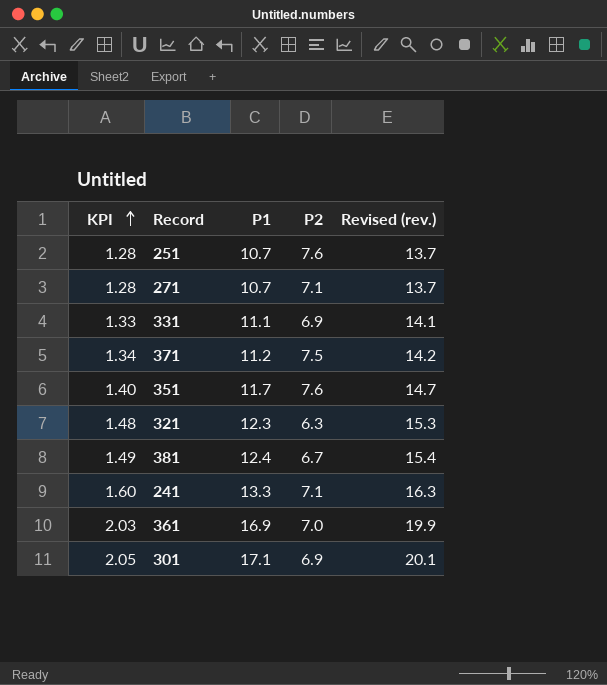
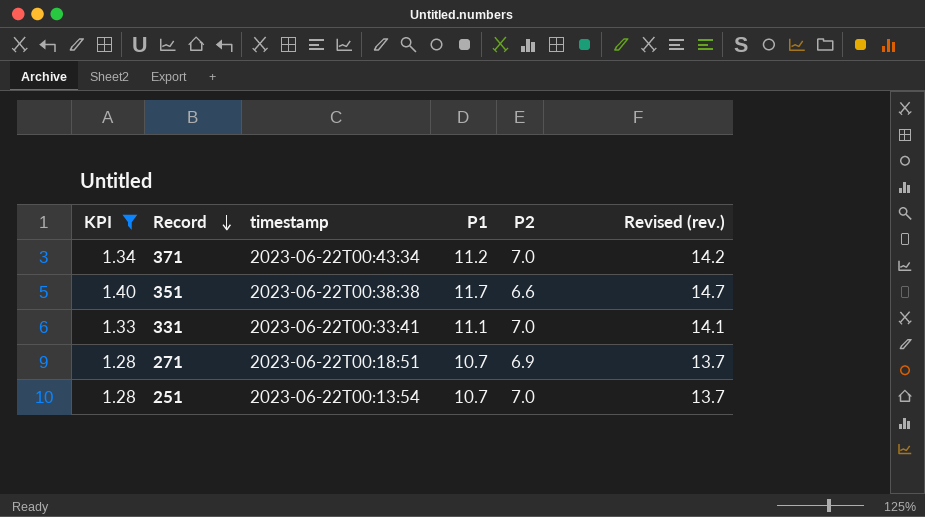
filter: none -> KPI <= 1.40
row order: KPI ascending -> Record descending
column timestamp | position: none -> 3
371 | P2: 7.5 -> 7.0
351 | P2: 7.6 -> 6.6
331 | P2: 6.9 -> 7.0
271 | P2: 7.1 -> 6.9
251 | P2: 7.6 -> 7.0

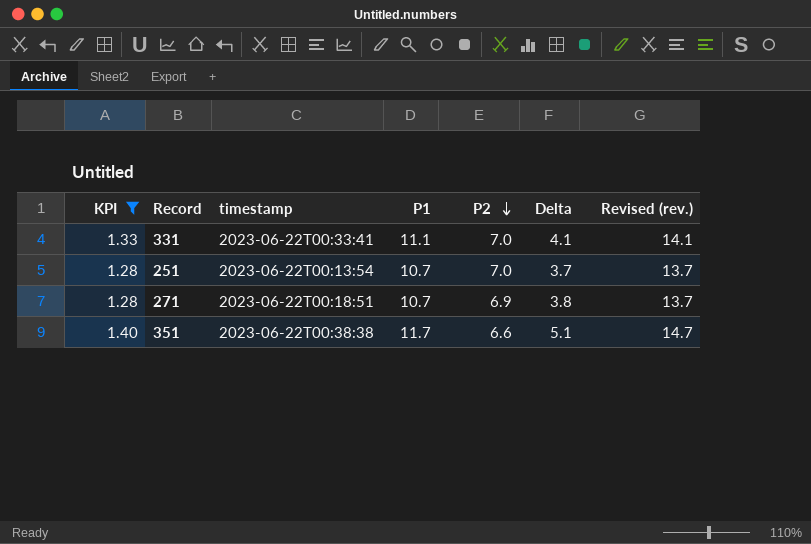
row order: Record descending -> P2 descending
column Delta | formula: none -> [P1] - [P2]
row 371: 1.34 | 2023-06-22T00:43:34 | 11.2 | 7.0 | 14.2 -> none

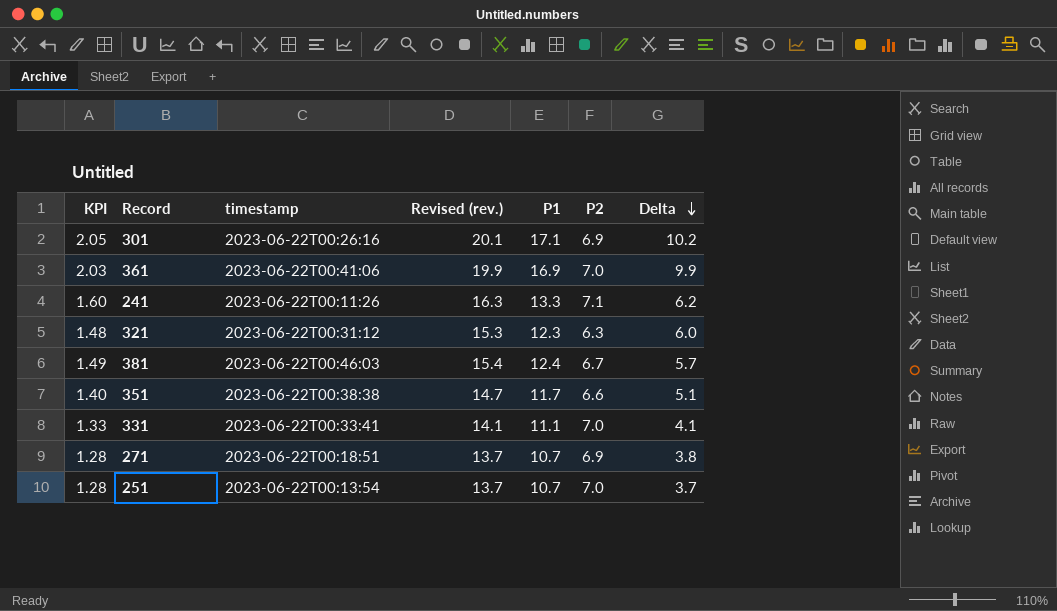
filter: KPI <= 1.40 -> none
row order: P2 descending -> Delta descending
column Revised (rev.) | position: 7 -> 4

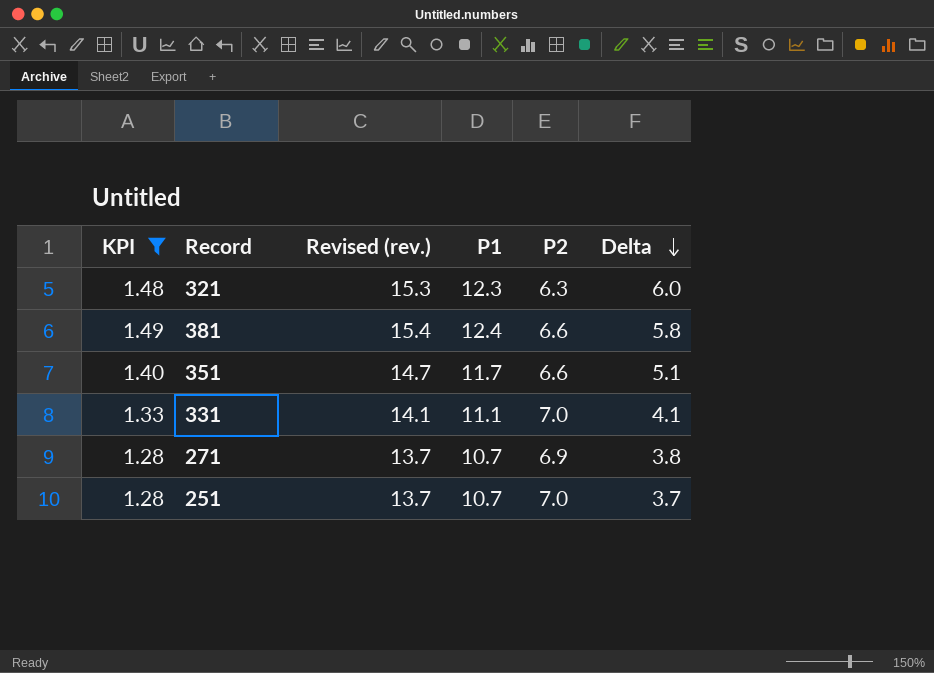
filter: none -> KPI <= 1.49
column timestamp | position: 3 -> none
381 | P2: 6.7 -> 6.6
381 | Delta: 5.7 -> 5.8

